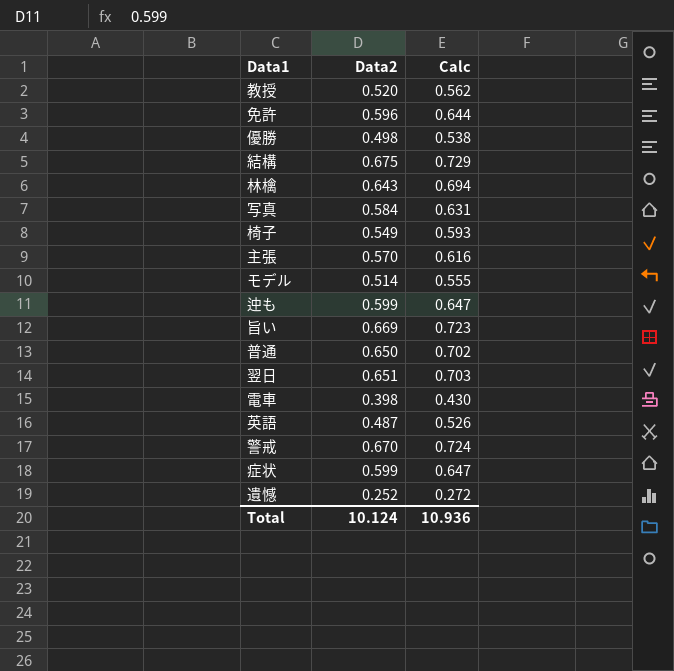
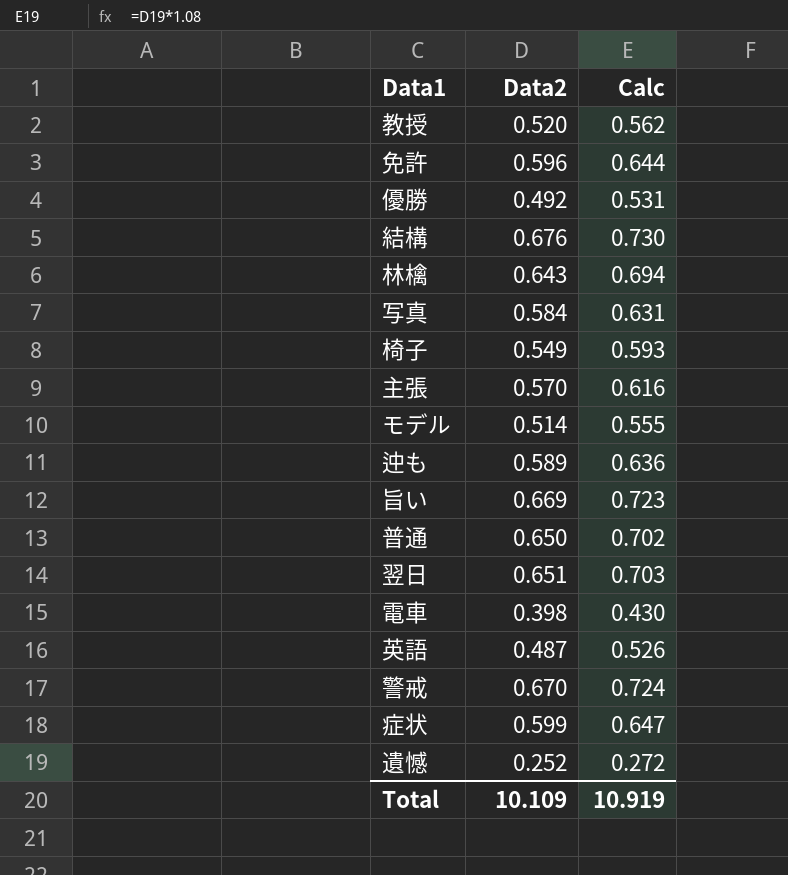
優勝 | Data2: 0.498 -> 0.492
優勝 | Calc: 0.538 -> 0.531
結構 | Data2: 0.675 -> 0.676
結構 | Calc: 0.729 -> 0.730
迚も | Data2: 0.599 -> 0.589
迚も | Calc: 0.647 -> 0.636
Total | Data2: 10.124 -> 10.109
Total | Calc: 10.936 -> 10.919

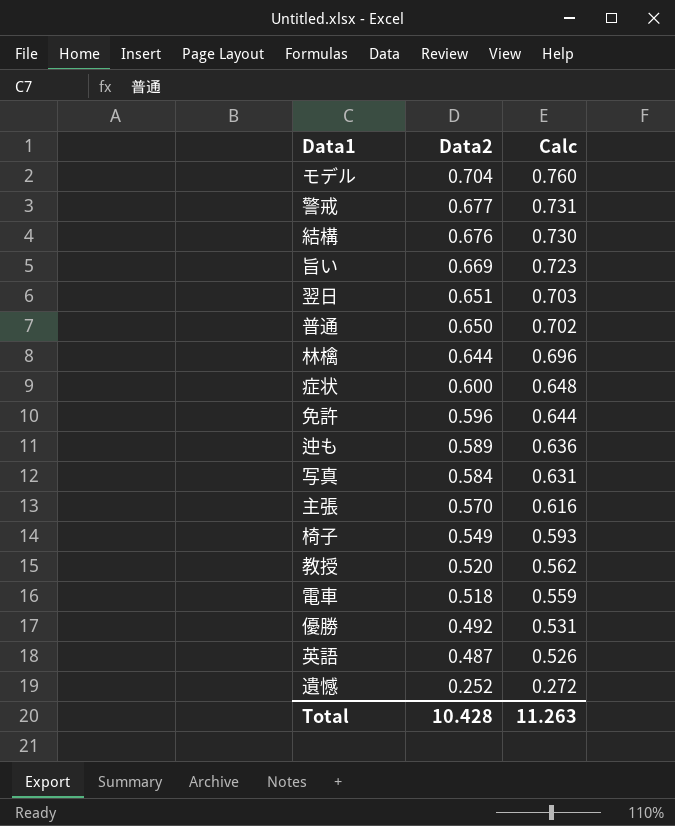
row order: none -> Data2 descending
モデル | Data2: 0.514 -> 0.704
モデル | Calc: 0.555 -> 0.760
警戒 | Data2: 0.670 -> 0.677
警戒 | Calc: 0.724 -> 0.731
林檎 | Data2: 0.643 -> 0.644
林檎 | Calc: 0.694 -> 0.696
症状 | Data2: 0.599 -> 0.600
症状 | Calc: 0.647 -> 0.648
電車 | Data2: 0.398 -> 0.518
電車 | Calc: 0.430 -> 0.559
Total | Data2: 10.109 -> 10.428
Total | Calc: 10.919 -> 11.263

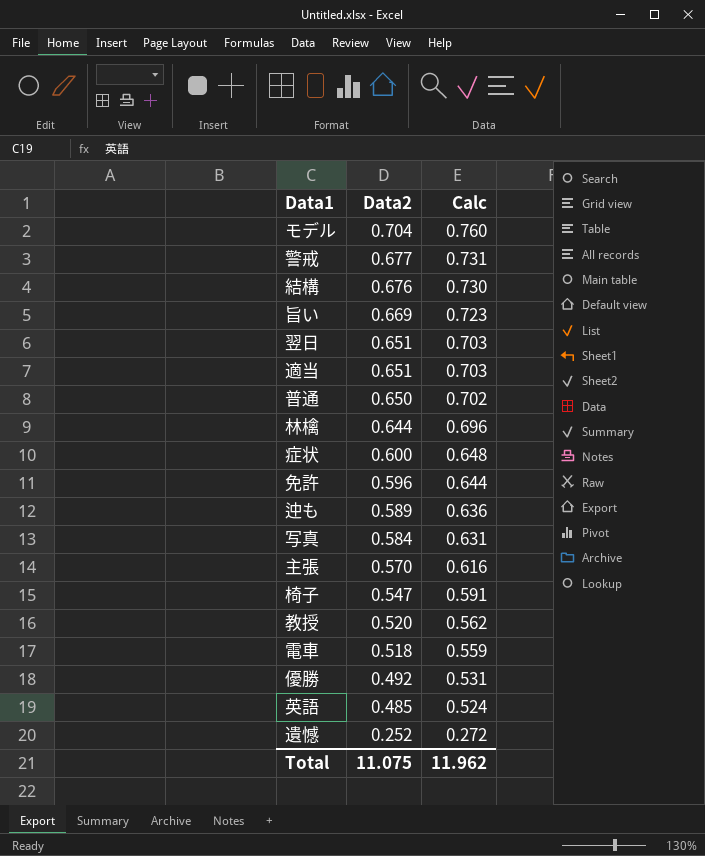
row 適当: none -> 0.651 | 0.703
椅子 | Data2: 0.549 -> 0.547
椅子 | Calc: 0.593 -> 0.591
英語 | Data2: 0.487 -> 0.485
英語 | Calc: 0.526 -> 0.524
Total | Data2: 10.428 -> 11.075
Total | Calc: 11.263 -> 11.962

